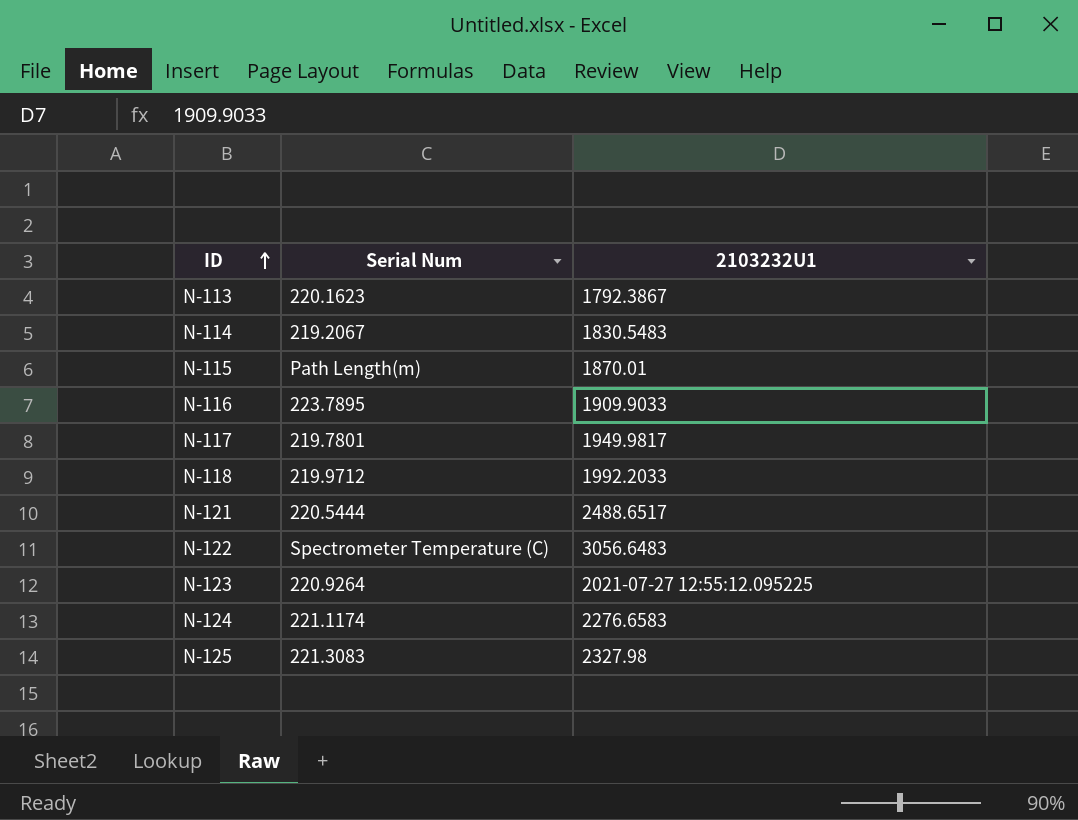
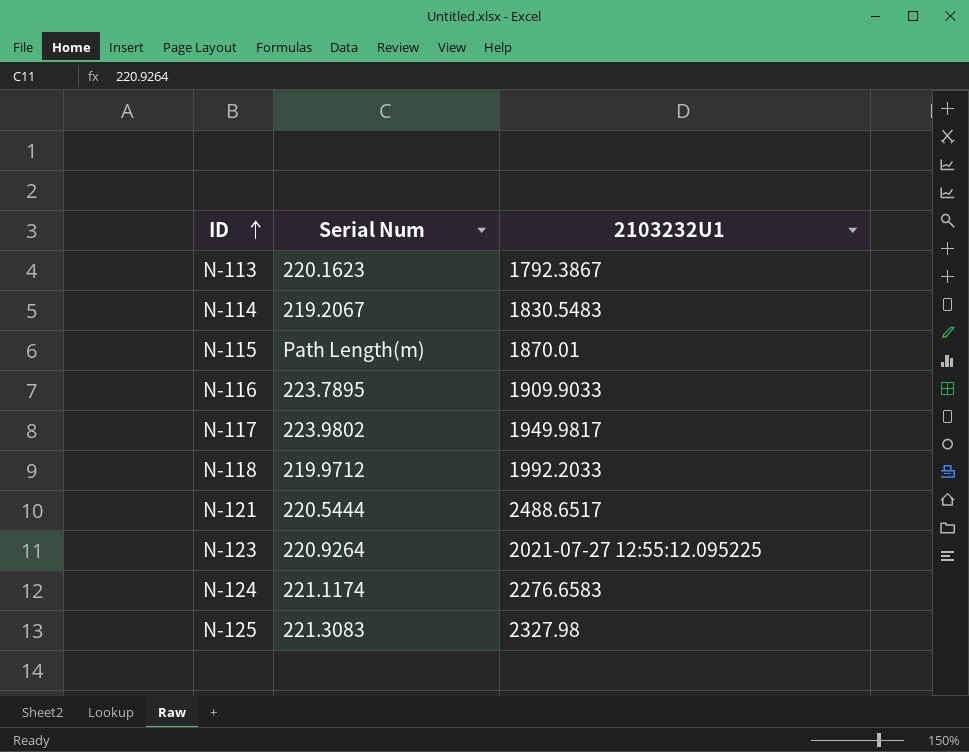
row N-122: Spectrometer Temperature (C) | 3056.6483 -> none
N-117 | Serial Num: 219.7801 -> 223.9802

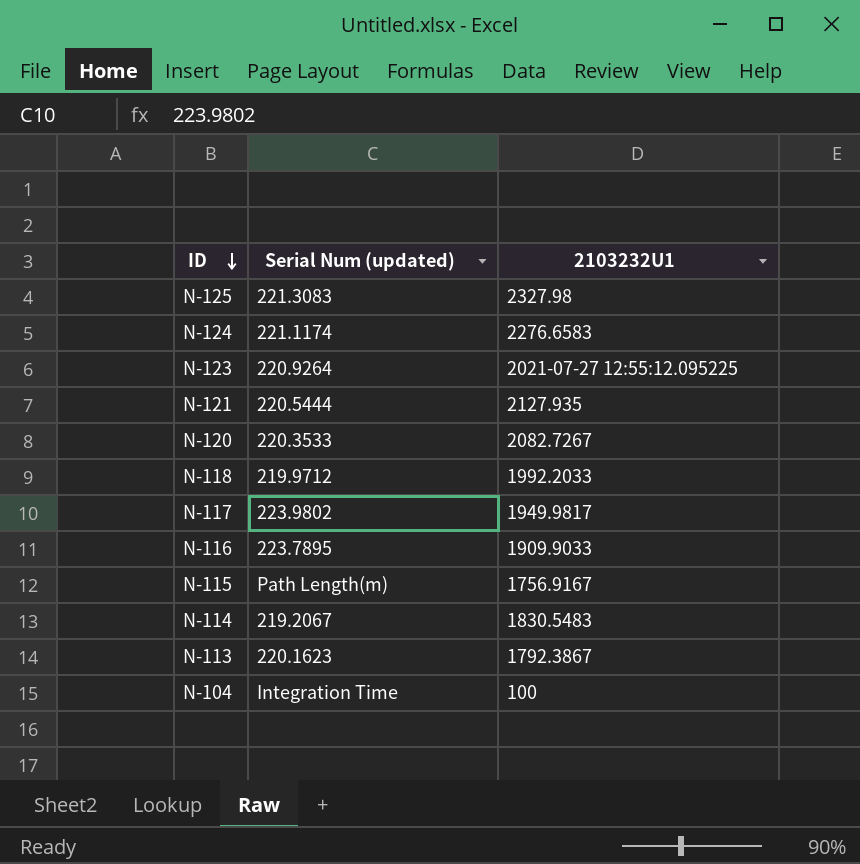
row order: ID ascending -> ID descending
column name: Serial Num -> Serial Num (updated)
N-121 | 2103232U1: 2488.6517 -> 2127.935
row N-120: none -> 220.3533 | 2082.7267
N-115 | 2103232U1: 1870.01 -> 1756.9167
row N-104: none -> Integration Time | 100

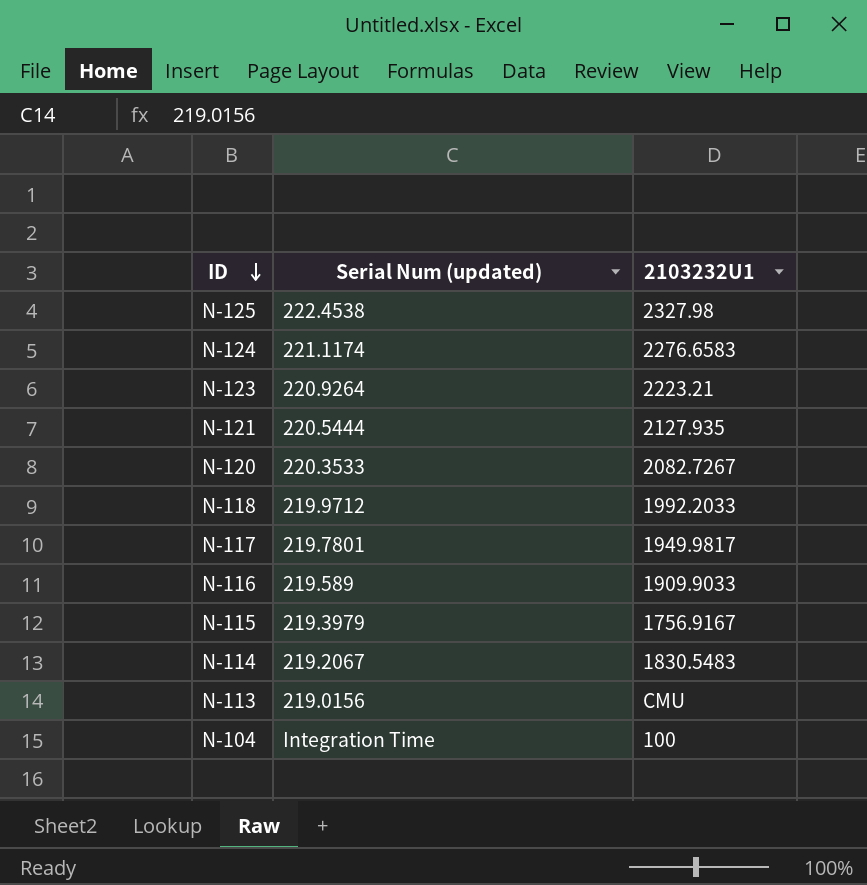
N-125 | Serial Num (updated): 221.3083 -> 222.4538
N-123 | 2103232U1: 2021-07-27 12:55:12.095225 -> 2223.21
N-117 | Serial Num (updated): 223.9802 -> 219.7801
N-116 | Serial Num (updated): 223.7895 -> 219.589
N-115 | Serial Num (updated): Path Length(m) -> 219.3979
N-113 | Serial Num (updated): 220.1623 -> 219.0156
N-113 | 2103232U1: 1792.3867 -> CMU

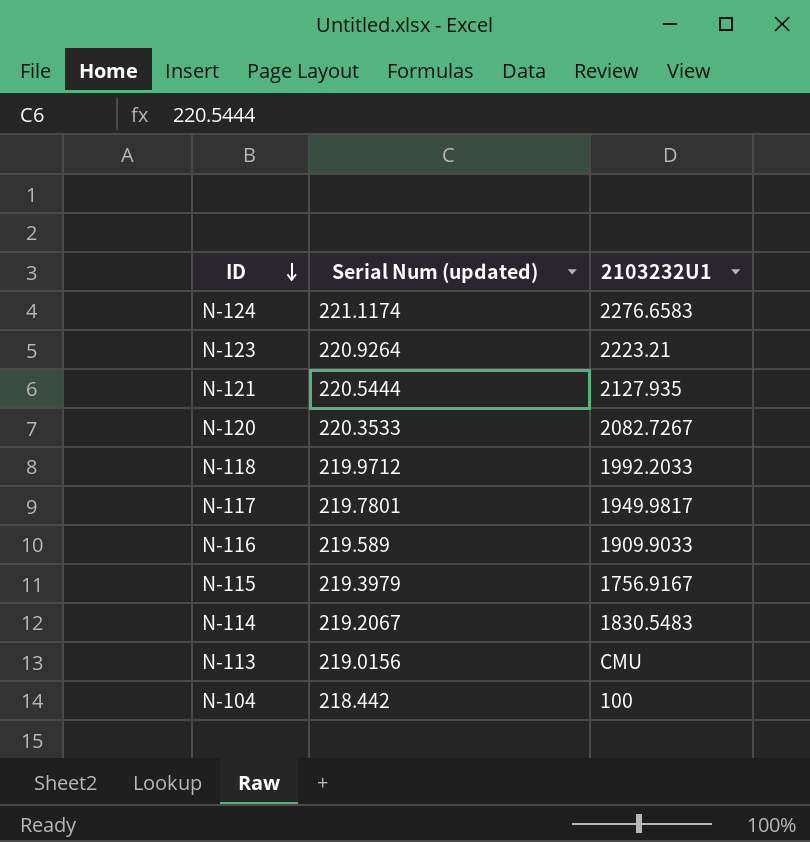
row N-125: 222.4538 | 2327.98 -> none
N-104 | Serial Num (updated): Integration Time -> 218.442

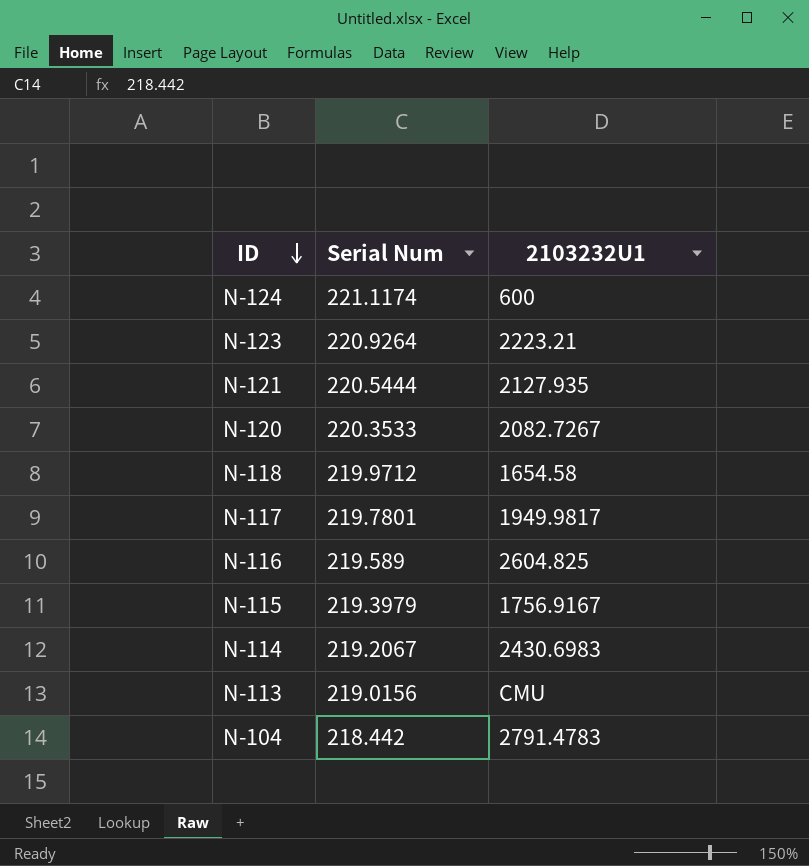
column name: Serial Num (updated) -> Serial Num
N-124 | 2103232U1: 2276.6583 -> 600
N-118 | 2103232U1: 1992.2033 -> 1654.58
N-116 | 2103232U1: 1909.9033 -> 2604.825
N-114 | 2103232U1: 1830.5483 -> 2430.6983
N-104 | 2103232U1: 100 -> 2791.4783

